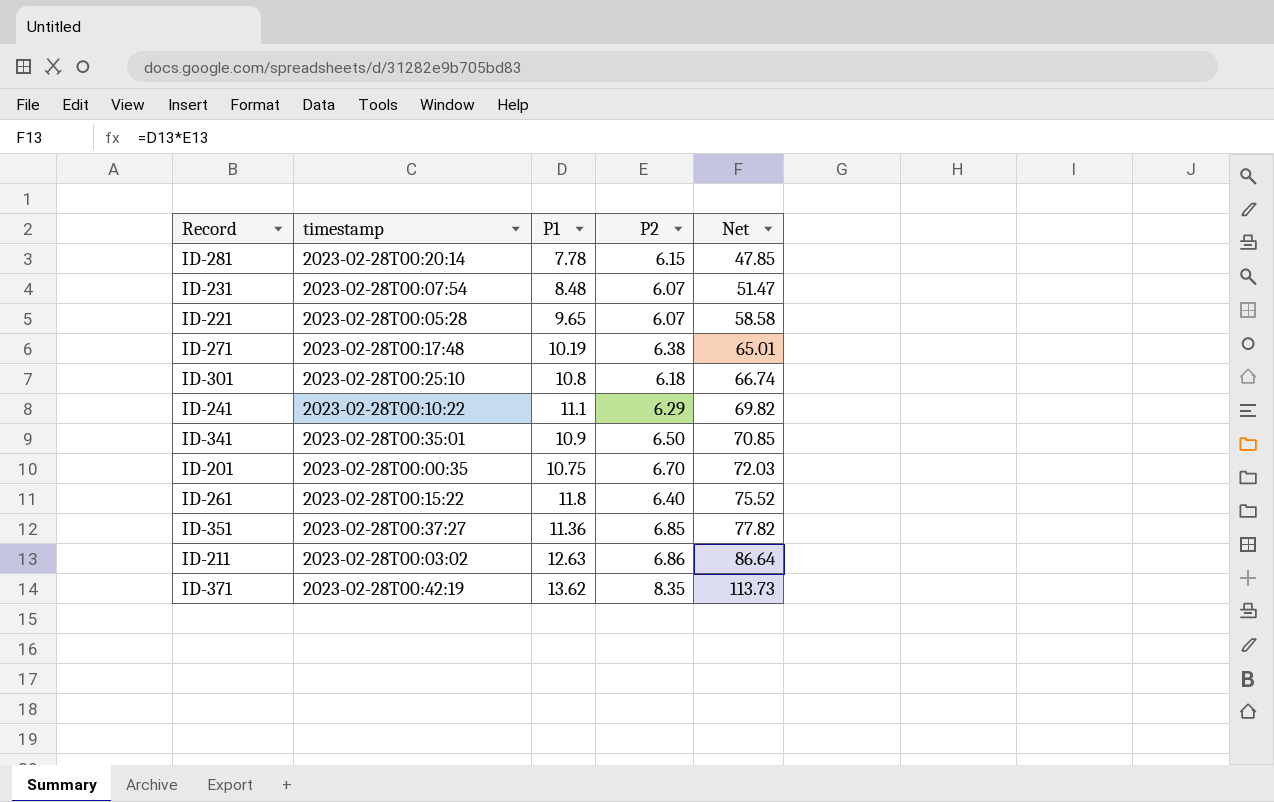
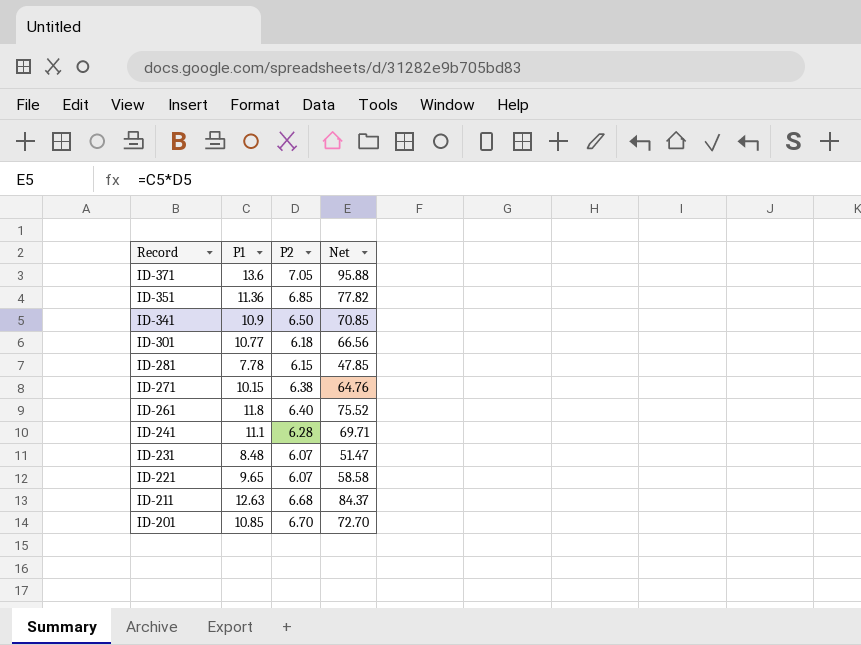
row order: Net ascending -> Record descending
column timestamp | position: 2 -> none
ID-371 | P1: 13.62 -> 13.6
ID-371 | P2: 8.35 -> 7.05
ID-371 | Net: 113.73 -> 95.88
ID-301 | P1: 10.8 -> 10.77
ID-301 | Net: 66.74 -> 66.56
ID-271 | P1: 10.19 -> 10.15
ID-271 | Net: 65.01 -> 64.76
ID-241 | P2: 6.29 -> 6.28
ID-241 | Net: 69.82 -> 69.71
ID-211 | P2: 6.86 -> 6.68
ID-211 | Net: 86.64 -> 84.37
ID-201 | P1: 10.75 -> 10.85
ID-201 | Net: 72.03 -> 72.70

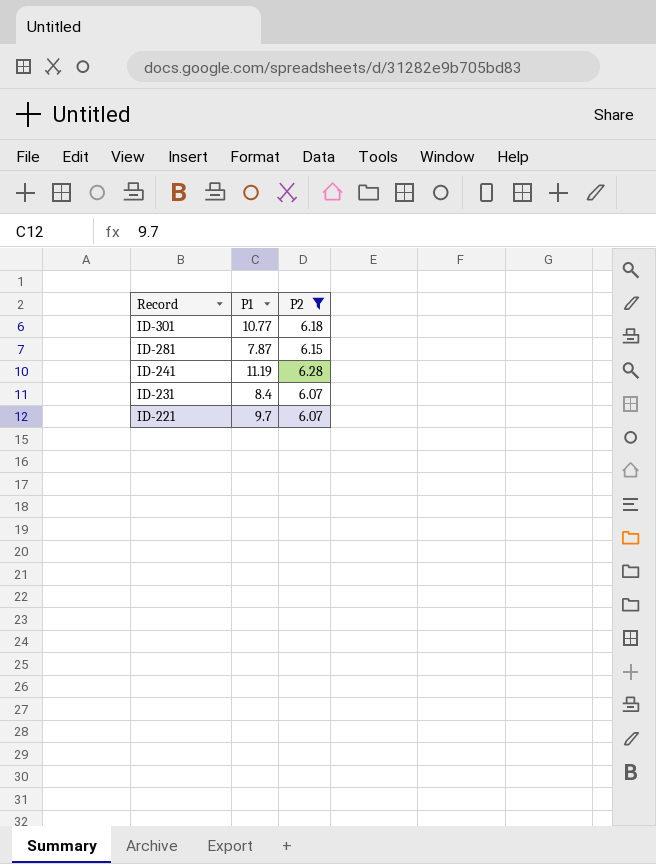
filter: none -> P2 <= 6.28
column Net | formula: [P1] * [P2] -> none
ID-281 | P1: 7.78 -> 7.87
ID-241 | P1: 11.1 -> 11.19
ID-231 | P1: 8.48 -> 8.4
ID-221 | P1: 9.65 -> 9.7

